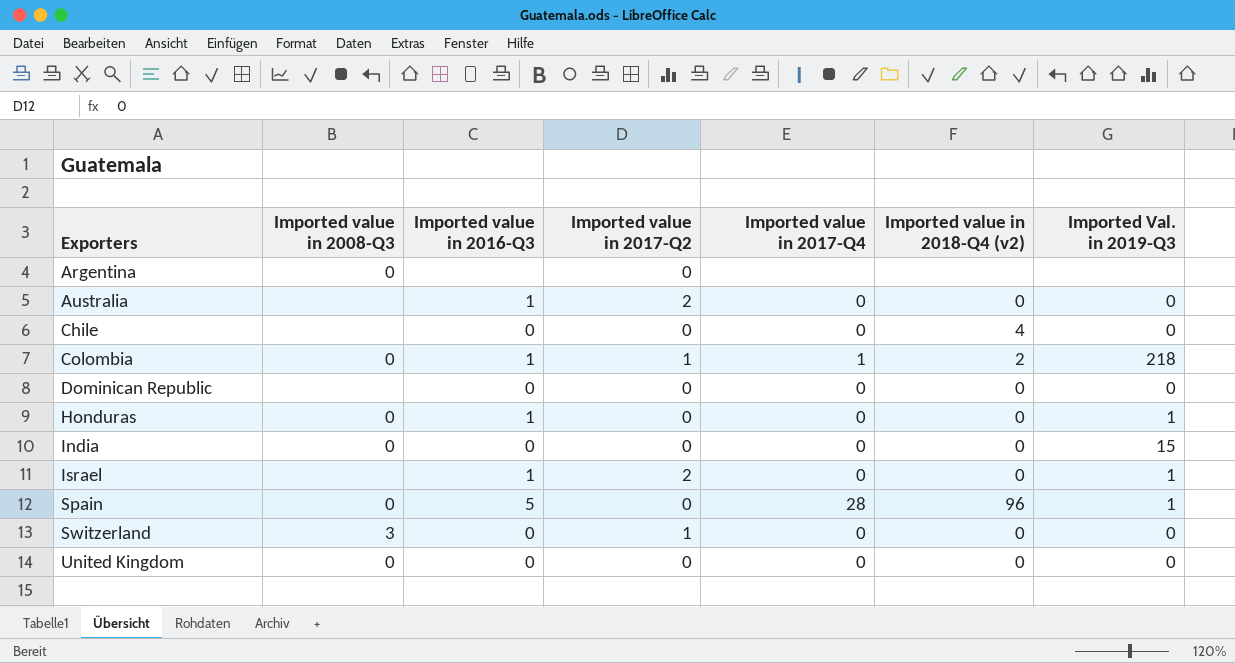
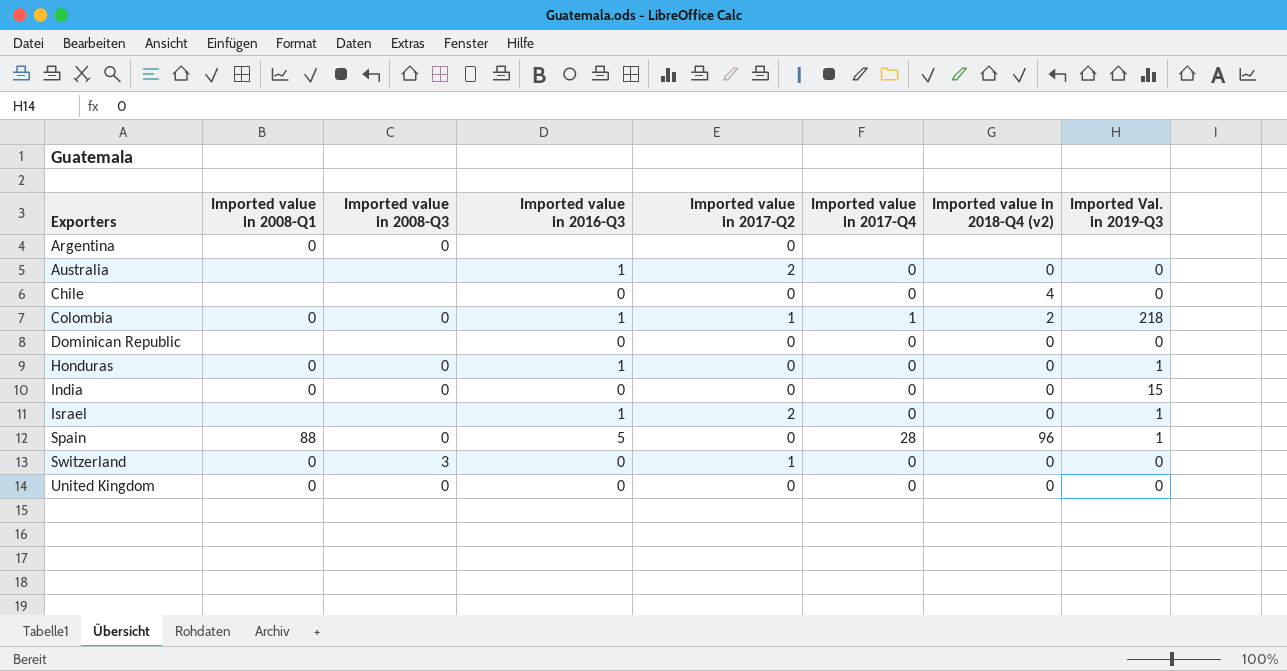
column Imported value in 2008-Q1 | position: none -> 2

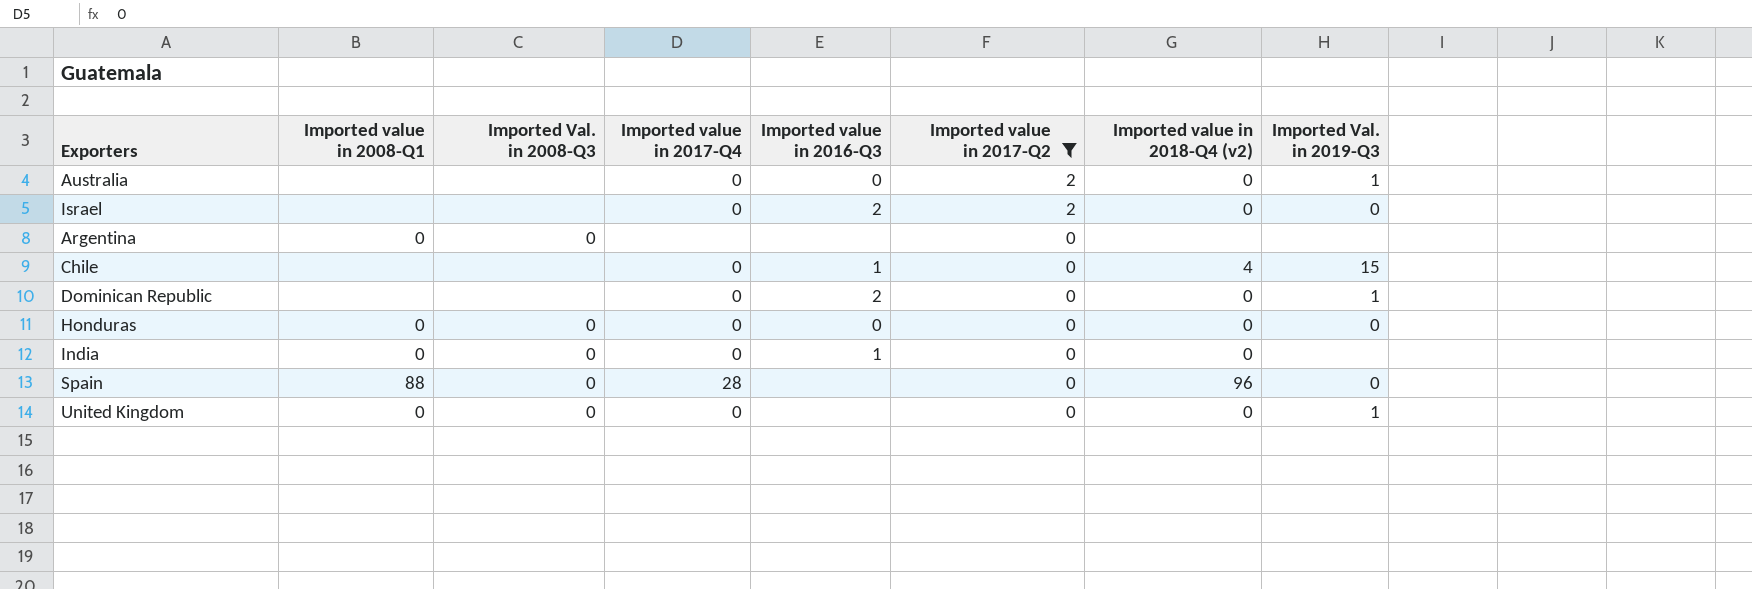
filter: none -> Imported value in 2017-Q2 != 1
row order: Exporters ascending -> Imported value in 2017-Q2 descending
column name: Imported value in 2008-Q3 -> Imported Val. in 2008-Q3
column Imported value in 2017-Q4 | position: 6 -> 4
Australia | Imported value in 2016-Q3: 1 -> 0
Australia | Imported Val. in 2019-Q3: 0 -> 1
Israel | Imported value in 2016-Q3: 1 -> 2
Israel | Imported Val. in 2019-Q3: 1 -> 0
Chile | Imported value in 2016-Q3: 0 -> 1
Chile | Imported Val. in 2019-Q3: 0 -> 15
Dominican Republic | Imported value in 2016-Q3: 0 -> 2
Dominican Republic | Imported Val. in 2019-Q3: 0 -> 1
Honduras | Imported value in 2016-Q3: 1 -> 0
Honduras | Imported Val. in 2019-Q3: 1 -> 0
India | Imported value in 2016-Q3: 0 -> 1
India | Imported Val. in 2019-Q3: 15 -> none
Spain | Imported value in 2016-Q3: 5 -> none
Spain | Imported Val. in 2019-Q3: 1 -> 0
United Kingdom | Imported value in 2016-Q3: 0 -> none
United Kingdom | Imported Val. in 2019-Q3: 0 -> 1

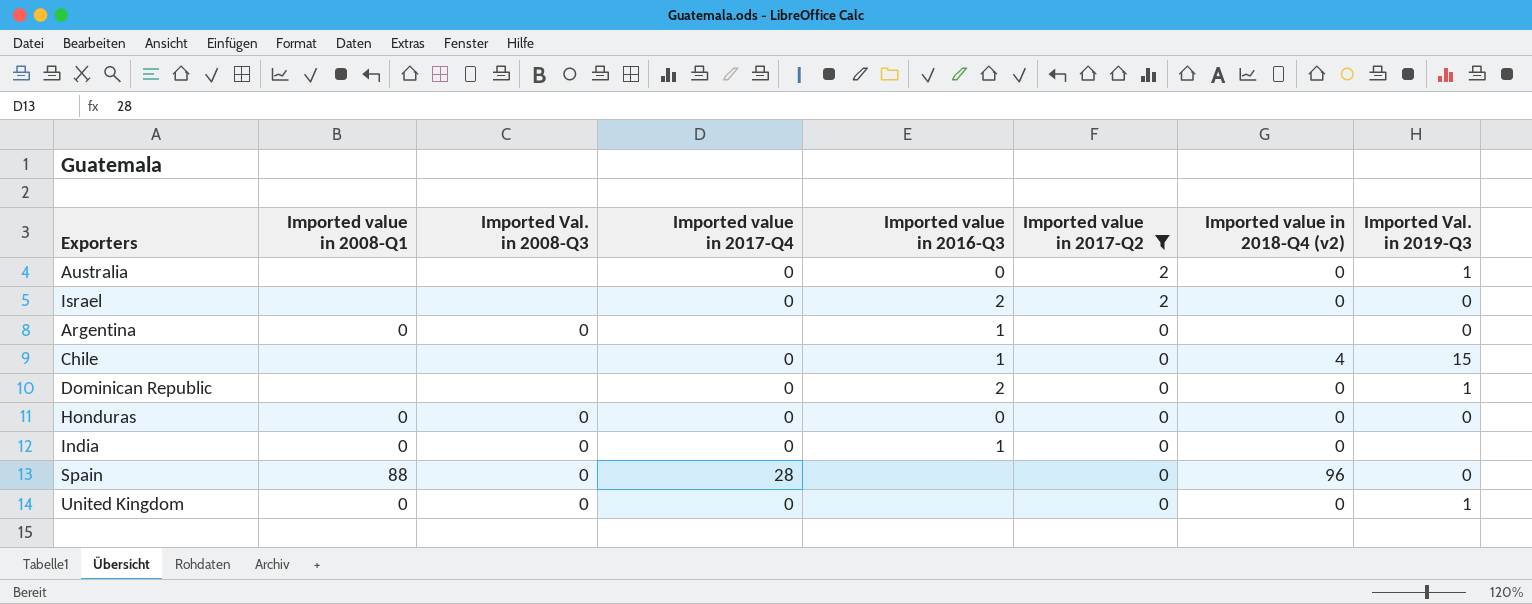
Argentina | Imported value in 2016-Q3: none -> 1
Argentina | Imported Val. in 2019-Q3: none -> 0

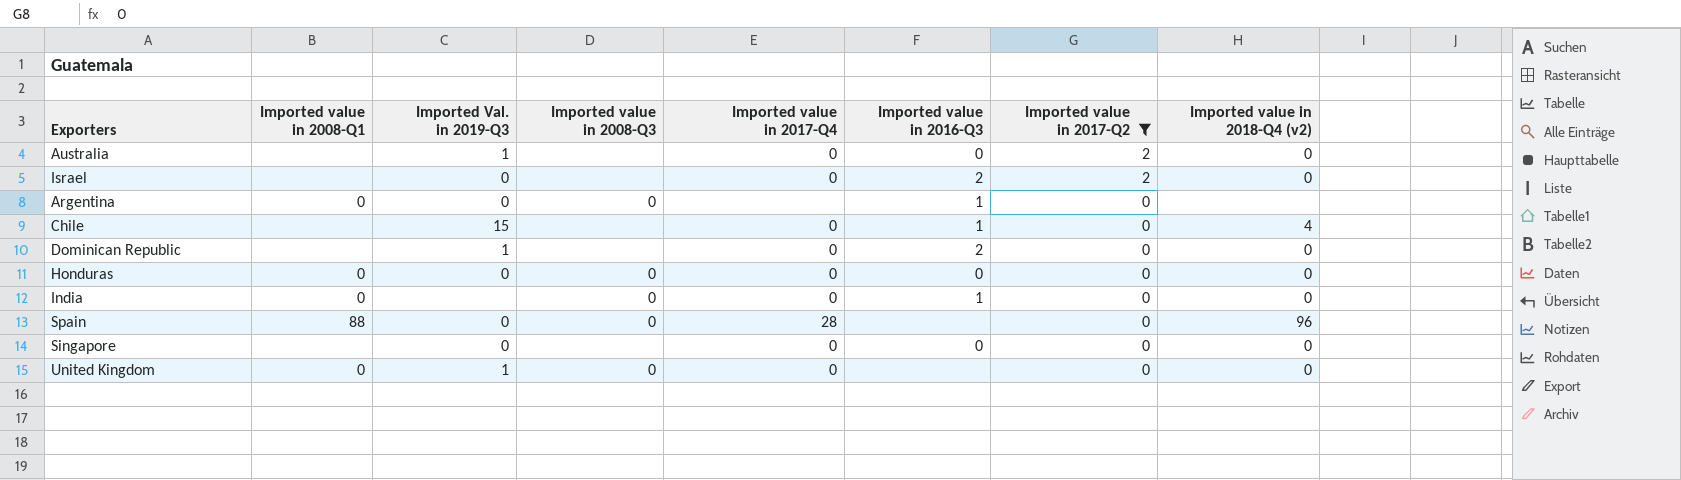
column Imported Val. in 2019-Q3 | position: 8 -> 3
column name: Imported Val. in 2008-Q3 -> Imported value in 2008-Q3
row Singapore: none -> none | 0 | none | 0 | 0 | 0 | 0

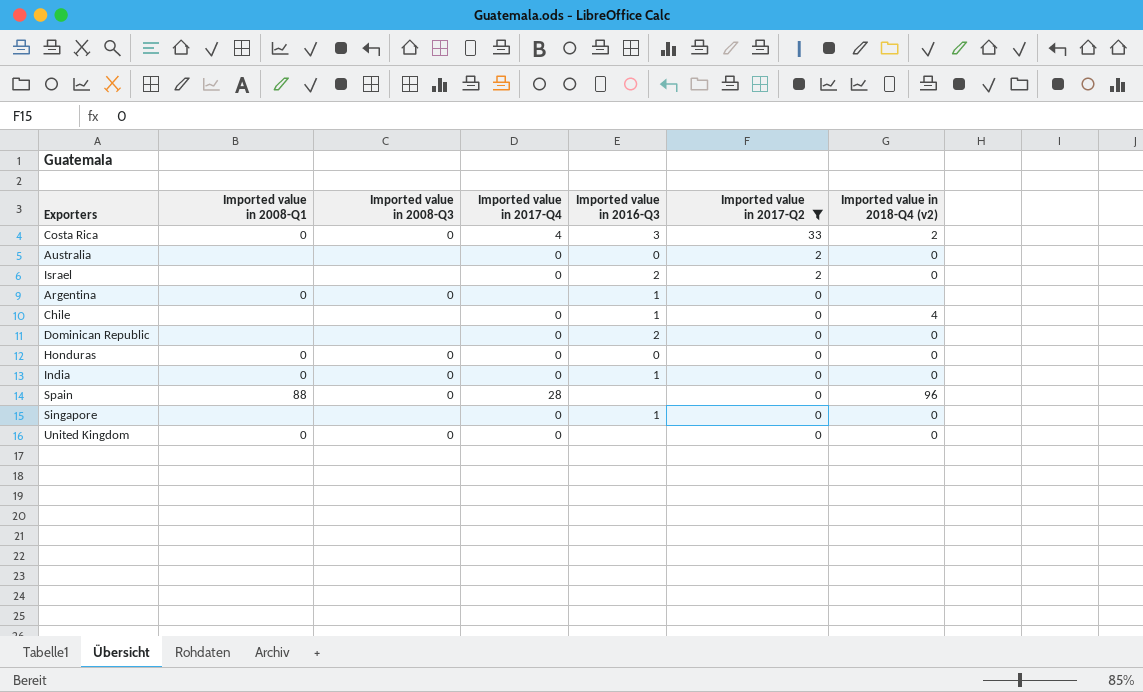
column Imported Val. in 2019-Q3 | position: 3 -> none
row Costa Rica: none -> 0 | 0 | 4 | 3 | 33 | 2
Singapore | Imported value in 2016-Q3: 0 -> 1

